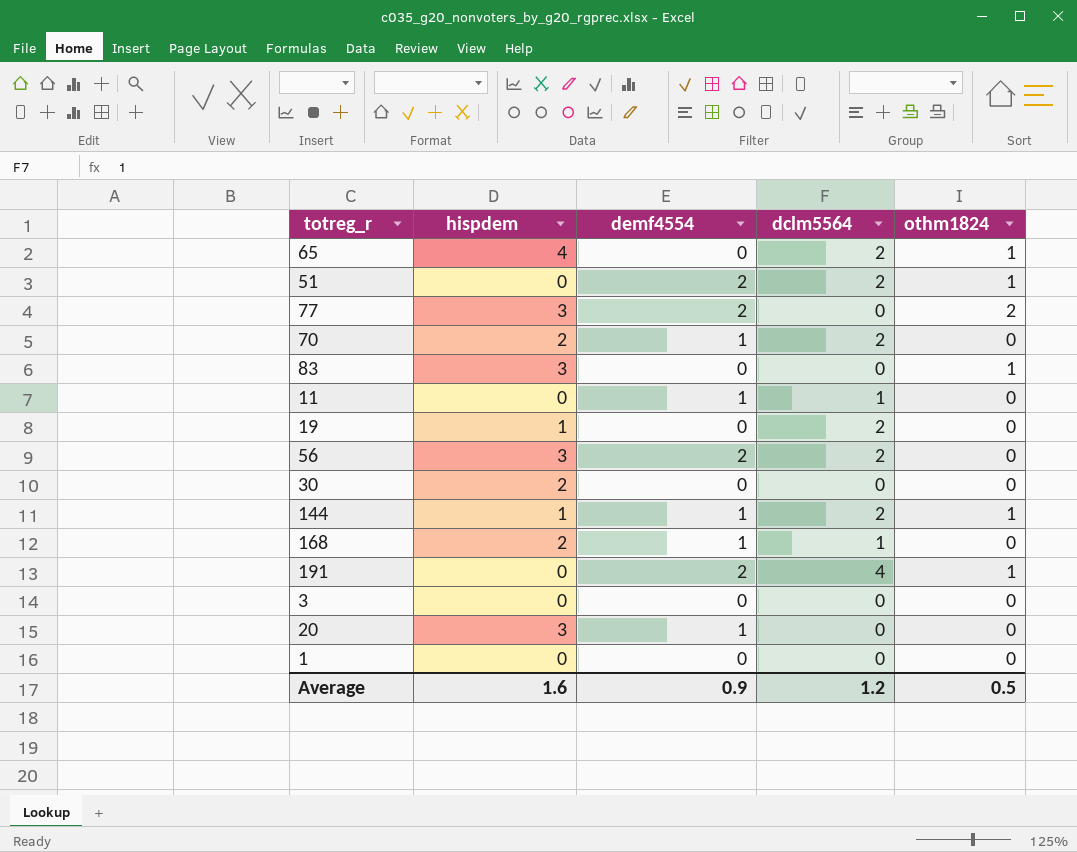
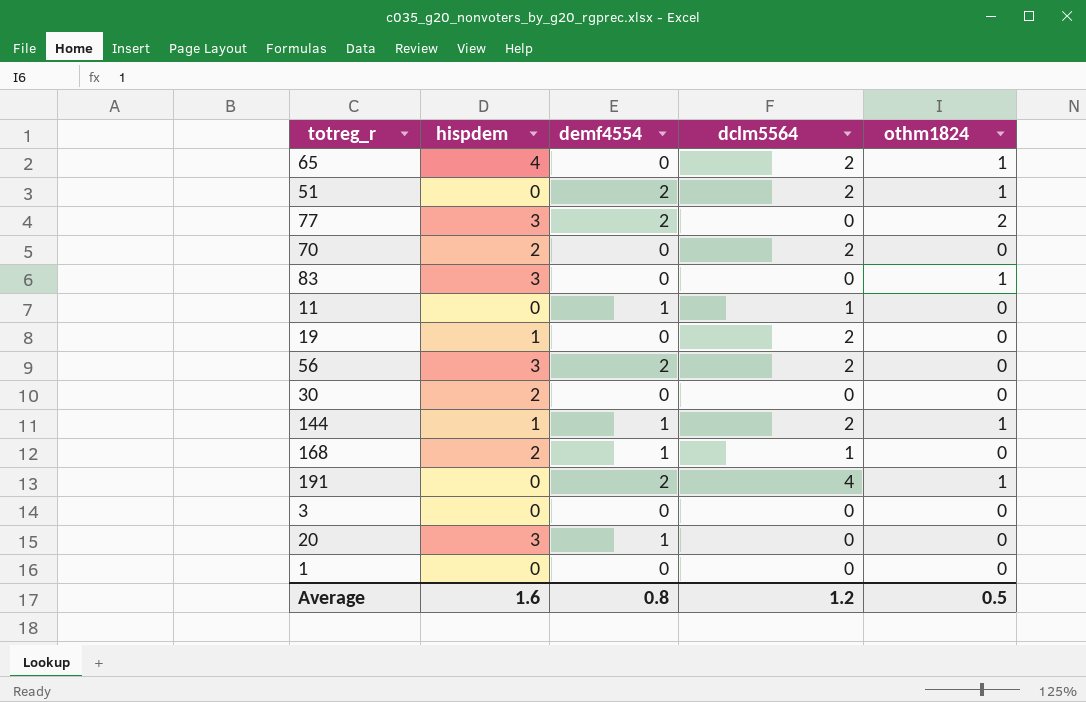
70 | demf4554: 1 -> 0
Average | demf4554: 0.9 -> 0.8

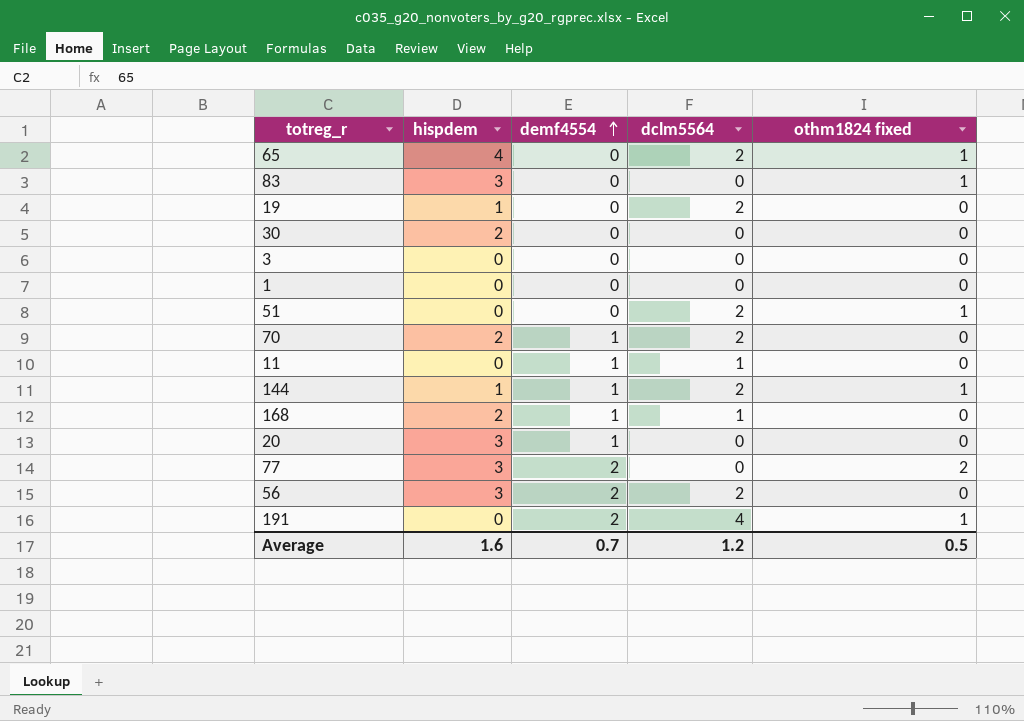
row order: none -> demf4554 ascending
column name: othm1824 -> othm1824 fixed
51 | demf4554: 2 -> 0
70 | demf4554: 0 -> 1
Average | demf4554: 0.8 -> 0.7

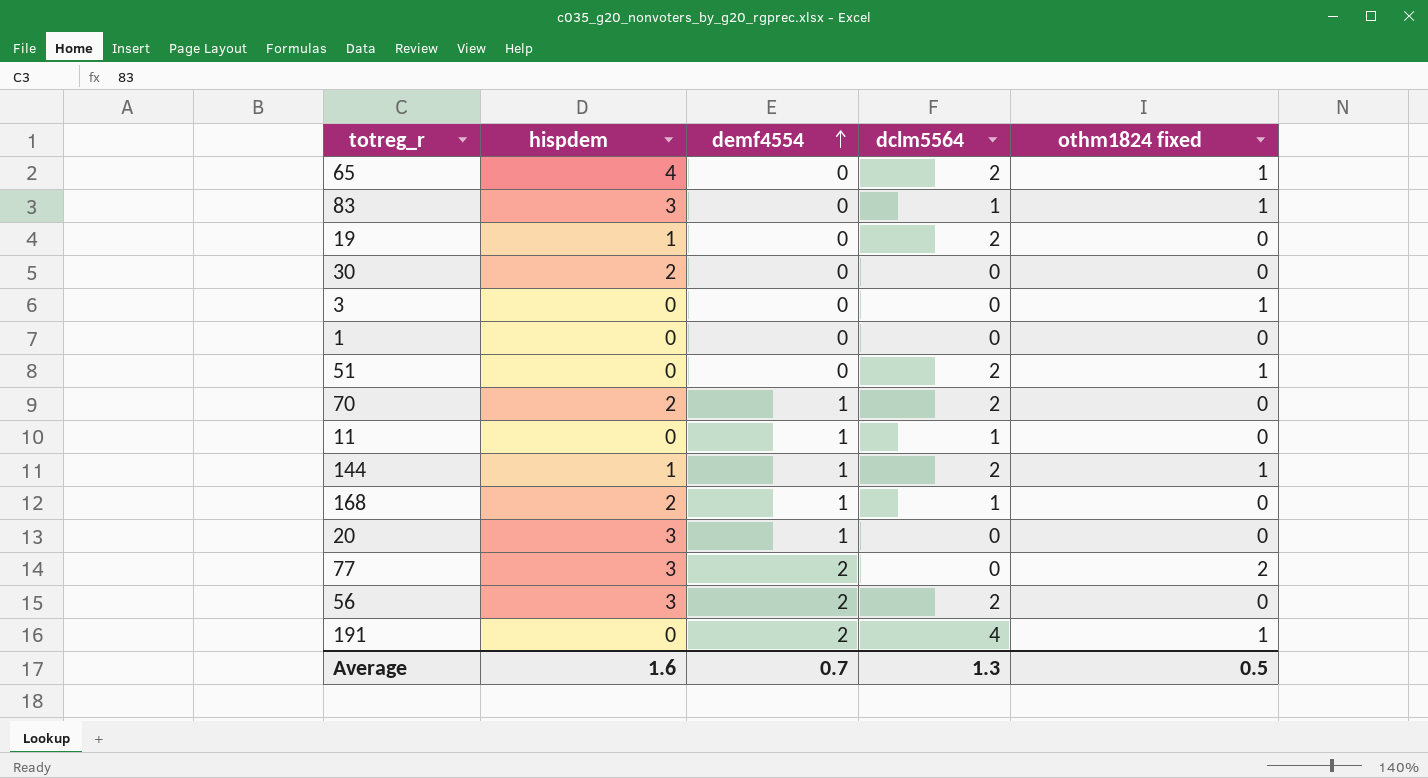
83 | dclm5564: 0 -> 1
3 | othm1824 fixed: 0 -> 1
Average | dclm5564: 1.2 -> 1.3

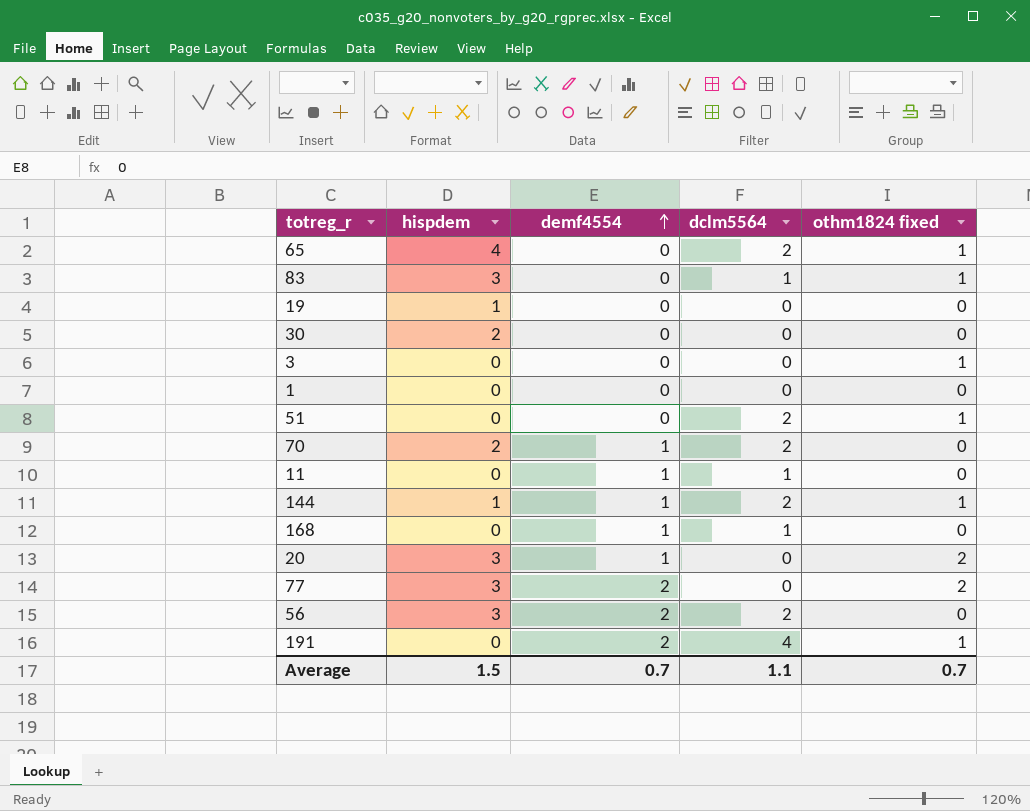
19 | dclm5564: 2 -> 0
168 | hispdem: 2 -> 0
20 | othm1824 fixed: 0 -> 2
Average | hispdem: 1.6 -> 1.5
Average | dclm5564: 1.3 -> 1.1
Average | othm1824 fixed: 0.5 -> 0.7

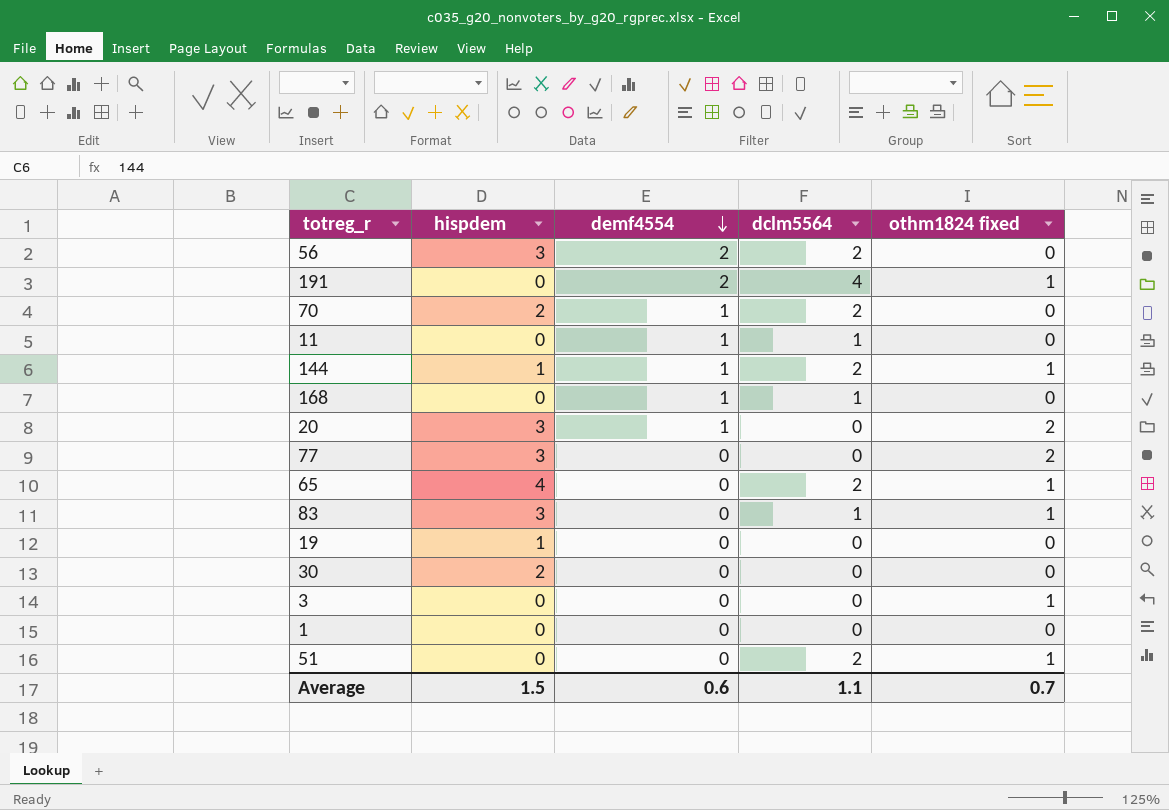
row order: demf4554 ascending -> demf4554 descending
77 | demf4554: 2 -> 0
Average | demf4554: 0.7 -> 0.6

